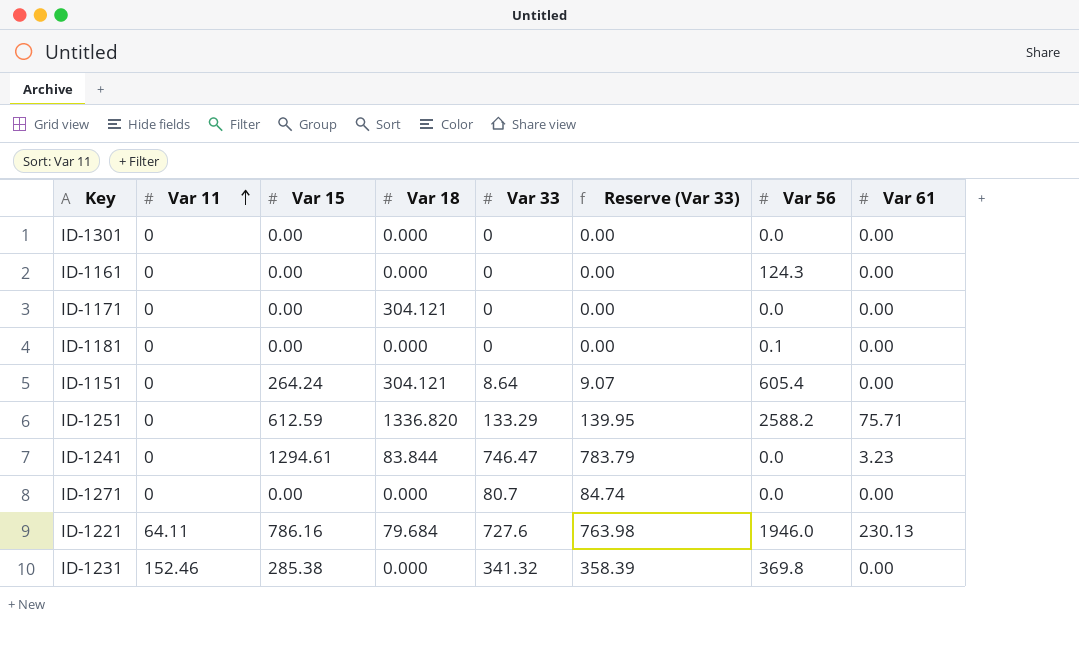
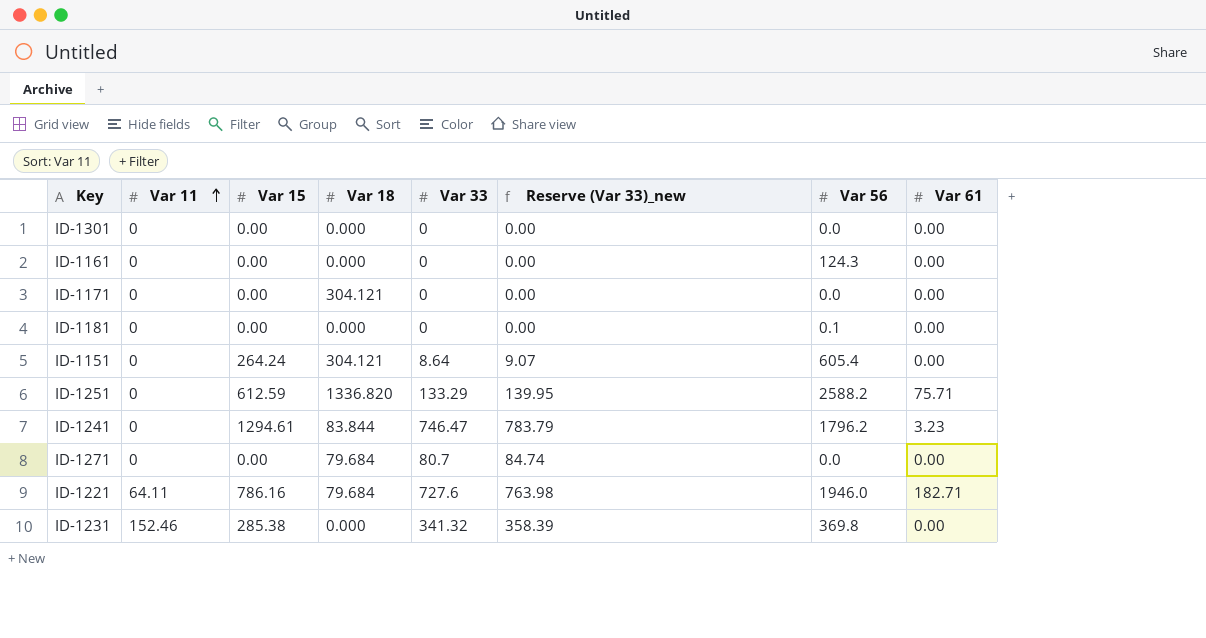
column name: Reserve (Var 33) -> Reserve (Var 33)_new
ID-1241 | Var 56: 0.0 -> 1796.2
ID-1271 | Var 18: 0.000 -> 79.684
ID-1221 | Var 61: 230.13 -> 182.71

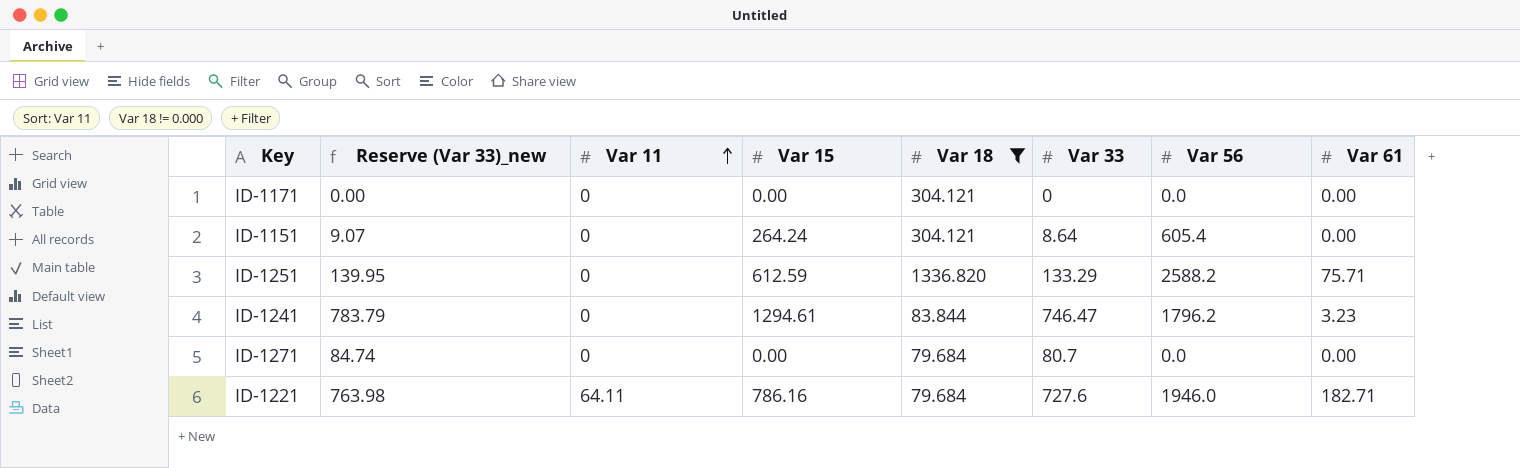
filter: none -> Var 18 != 0.000
column Reserve (Var 33)_new | position: 6 -> 2

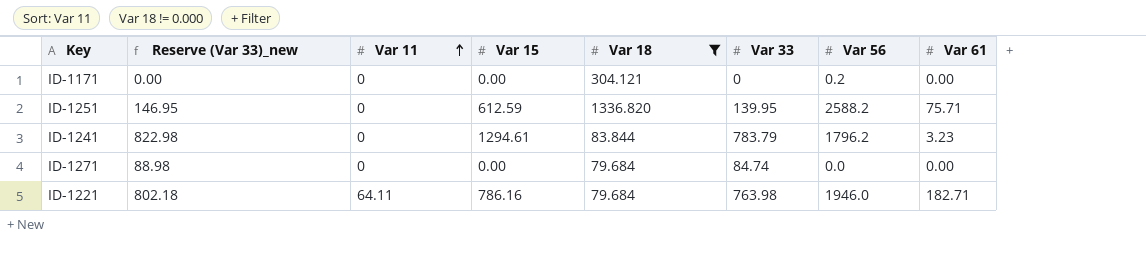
row ID-1151: 9.07 | 0 | 264.24 | 304.121 | 8.64 | 605.4 | 0.00 -> none
ID-1171 | Var 56: 0.0 -> 0.2
ID-1251 | Reserve (Var 33)_new: 139.95 -> 146.95
ID-1251 | Var 33: 133.29 -> 139.95
ID-1241 | Reserve (Var 33)_new: 783.79 -> 822.98
ID-1241 | Var 33: 746.47 -> 783.79
ID-1271 | Reserve (Var 33)_new: 84.74 -> 88.98
ID-1271 | Var 33: 80.7 -> 84.74
ID-1221 | Reserve (Var 33)_new: 763.98 -> 802.18
ID-1221 | Var 33: 727.6 -> 763.98

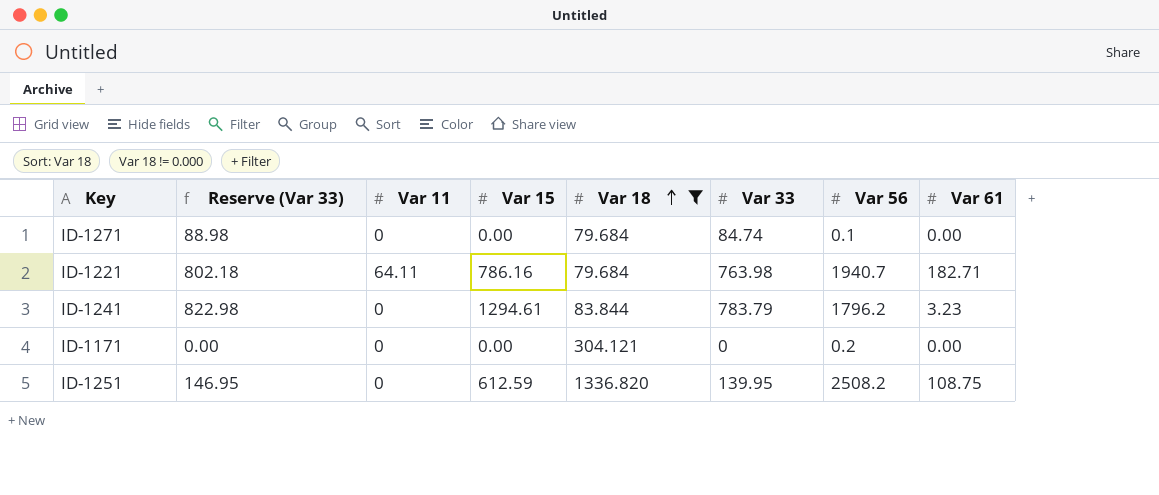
row order: Var 11 ascending -> Var 18 ascending
column name: Reserve (Var 33)_new -> Reserve (Var 33)
ID-1271 | Var 56: 0.0 -> 0.1
ID-1221 | Var 56: 1946.0 -> 1940.7
ID-1251 | Var 56: 2588.2 -> 2508.2
ID-1251 | Var 61: 75.71 -> 108.75

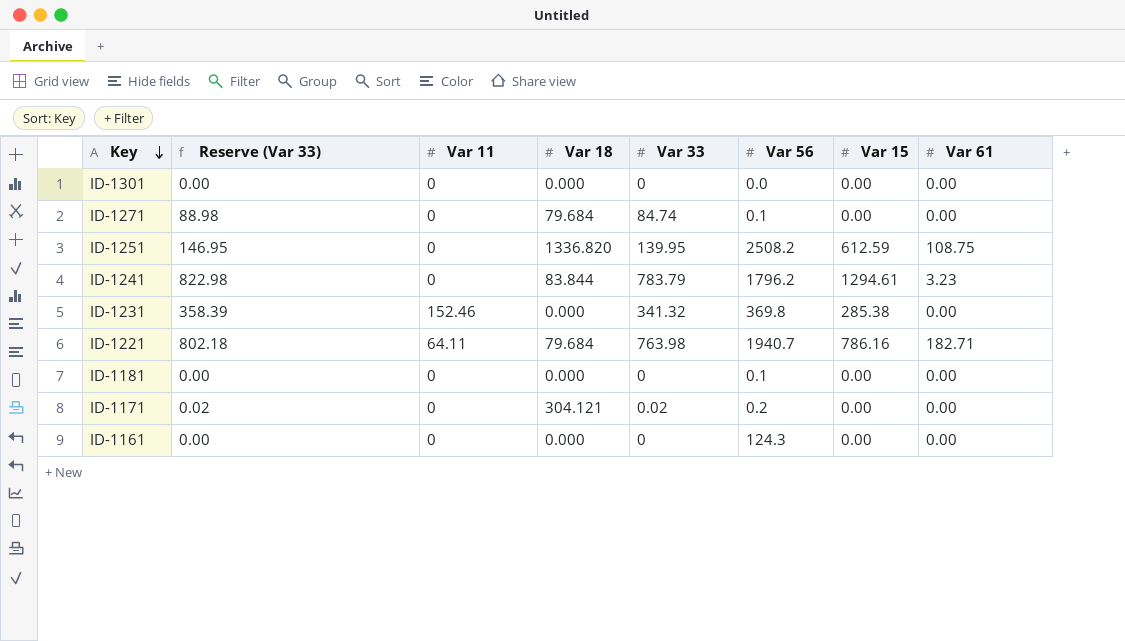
filter: Var 18 != 0.000 -> none
row order: Var 18 ascending -> Key descending
column Var 15 | position: 4 -> 7
ID-1171 | Reserve (Var 33): 0.00 -> 0.02
ID-1171 | Var 33: 0 -> 0.02

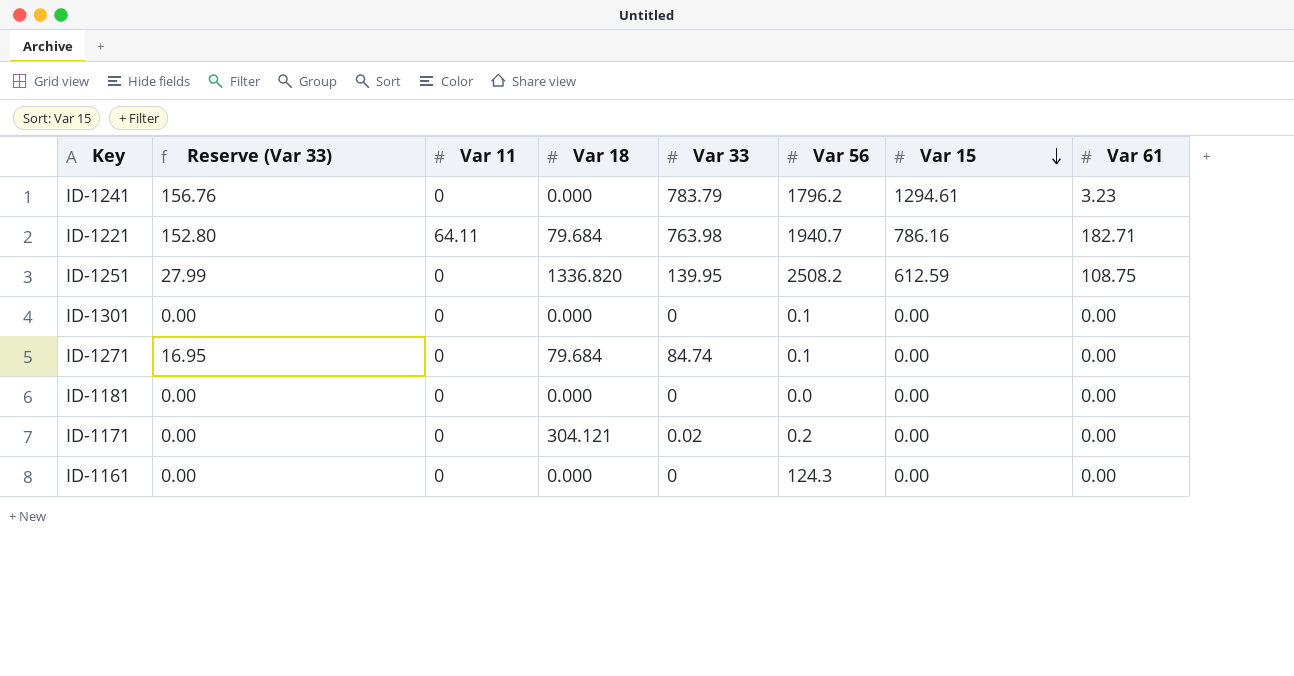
row order: Key descending -> Var 15 descending
column Reserve (Var 33) | formula: [Var 33] * 1.05 -> [Var 33] * 0.2
row ID-1231: 358.39 | 152.46 | 0.000 | 341.32 | 369.8 | 285.38 | 0.00 -> none
ID-1241 | Var 18: 83.844 -> 0.000
ID-1301 | Var 56: 0.0 -> 0.1
ID-1181 | Var 56: 0.1 -> 0.0

